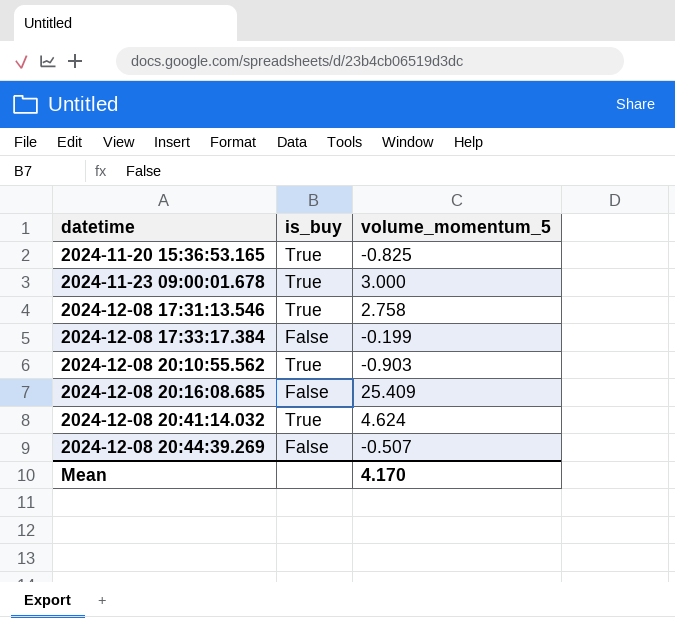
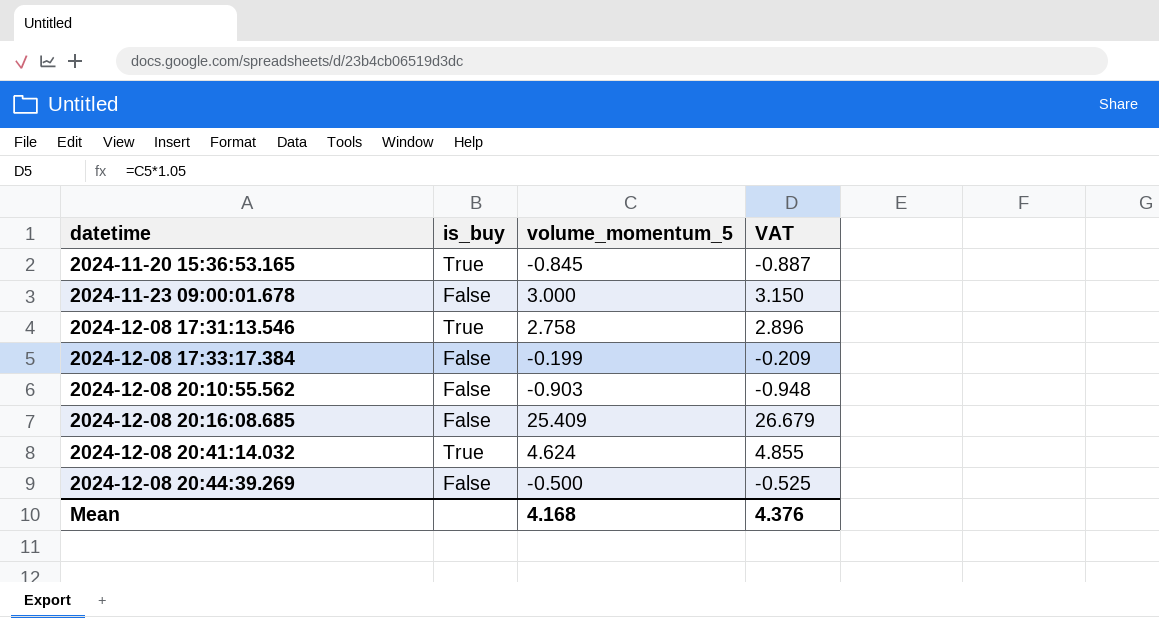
column VAT | formula: none -> [volume_momentum_5] * 1.05
2024-11-20 15:36:53.165 | volume_momentum_5: -0.825 -> -0.845
2024-11-23 09:00:01.678 | is_buy: True -> False
2024-12-08 20:10:55.562 | is_buy: True -> False
2024-12-08 20:44:39.269 | volume_momentum_5: -0.507 -> -0.500
Mean | volume_momentum_5: 4.170 -> 4.168

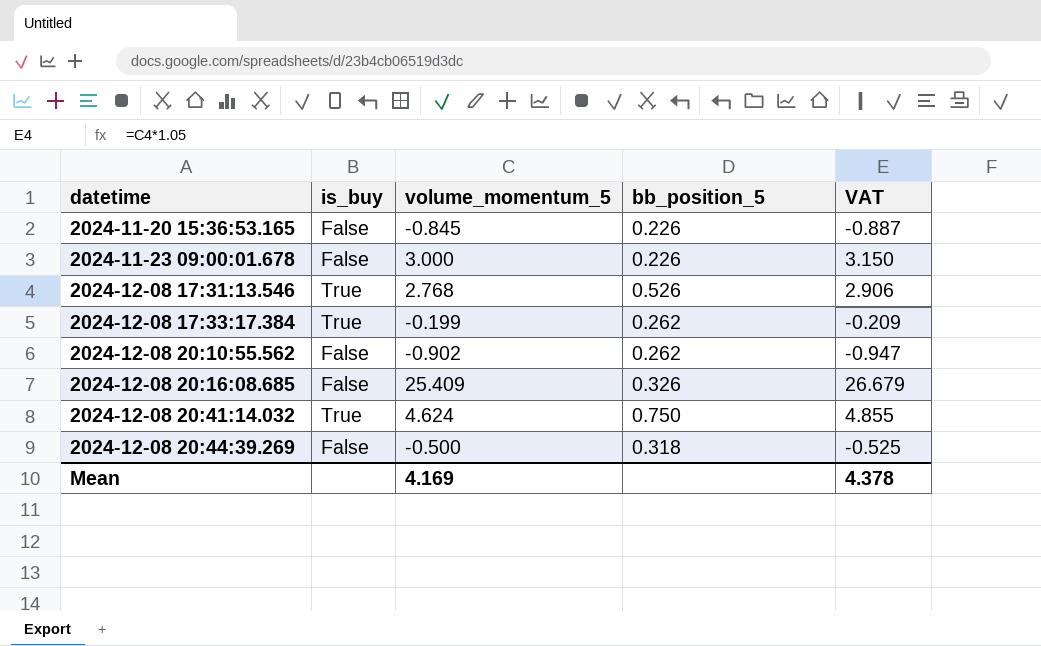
column bb_position_5 | position: none -> 4
2024-11-20 15:36:53.165 | is_buy: True -> False
2024-12-08 17:31:13.546 | volume_momentum_5: 2.758 -> 2.768
2024-12-08 17:31:13.546 | VAT: 2.896 -> 2.906
2024-12-08 17:33:17.384 | is_buy: False -> True
2024-12-08 20:10:55.562 | volume_momentum_5: -0.903 -> -0.902
2024-12-08 20:10:55.562 | VAT: -0.948 -> -0.947
Mean | volume_momentum_5: 4.168 -> 4.169
Mean | VAT: 4.376 -> 4.378

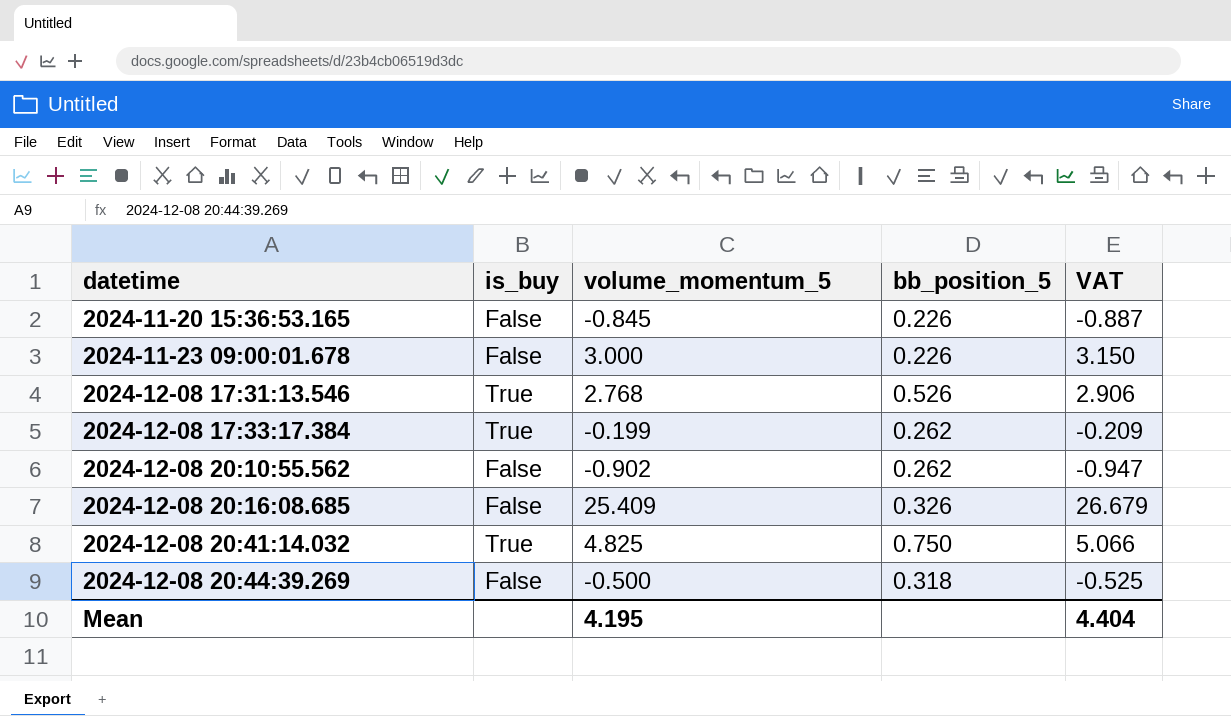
2024-12-08 20:41:14.032 | volume_momentum_5: 4.624 -> 4.825
2024-12-08 20:41:14.032 | VAT: 4.855 -> 5.066
Mean | volume_momentum_5: 4.169 -> 4.195
Mean | VAT: 4.378 -> 4.404

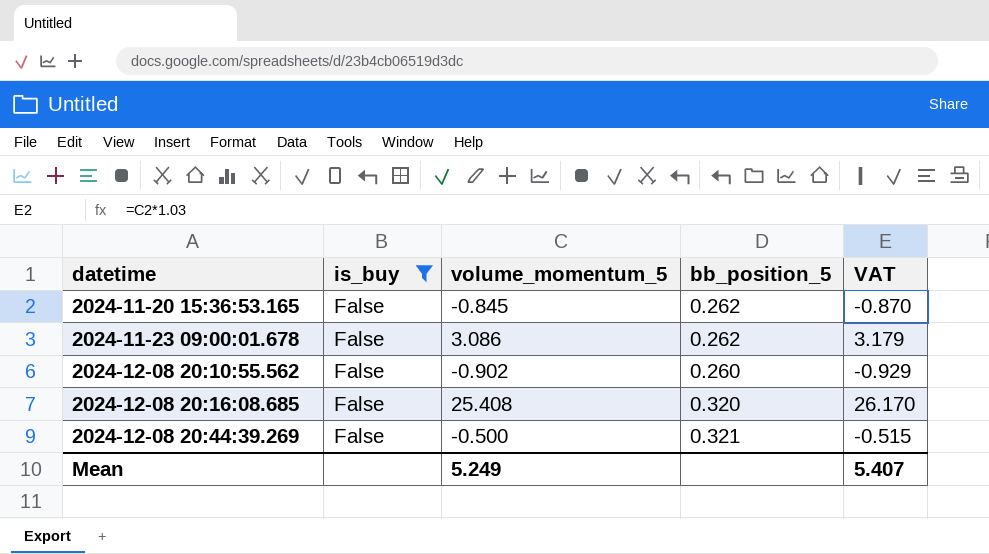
filter: none -> is_buy = False
column VAT | formula: [volume_momentum_5] * 1.05 -> [volume_momentum_5] * 1.03
2024-11-20 15:36:53.165 | bb_position_5: 0.226 -> 0.262
2024-11-23 09:00:01.678 | volume_momentum_5: 3.000 -> 3.086
2024-11-23 09:00:01.678 | bb_position_5: 0.226 -> 0.262
2024-12-08 20:10:55.562 | bb_position_5: 0.262 -> 0.260
2024-12-08 20:16:08.685 | volume_momentum_5: 25.409 -> 25.408
2024-12-08 20:16:08.685 | bb_position_5: 0.326 -> 0.320
2024-12-08 20:44:39.269 | bb_position_5: 0.318 -> 0.321
Mean | volume_momentum_5: 4.195 -> 5.249
Mean | VAT: 4.404 -> 5.407

